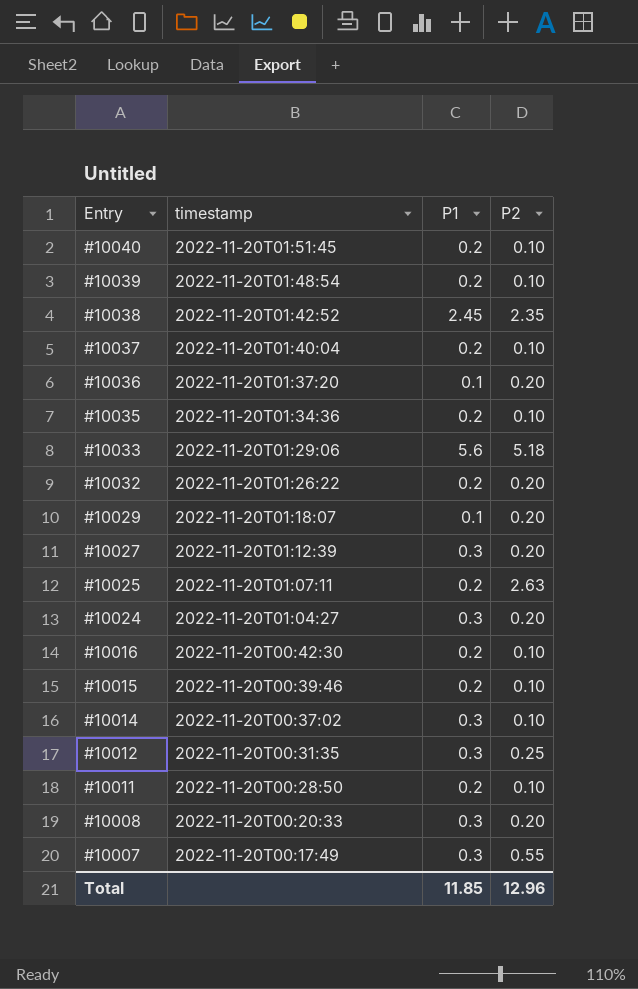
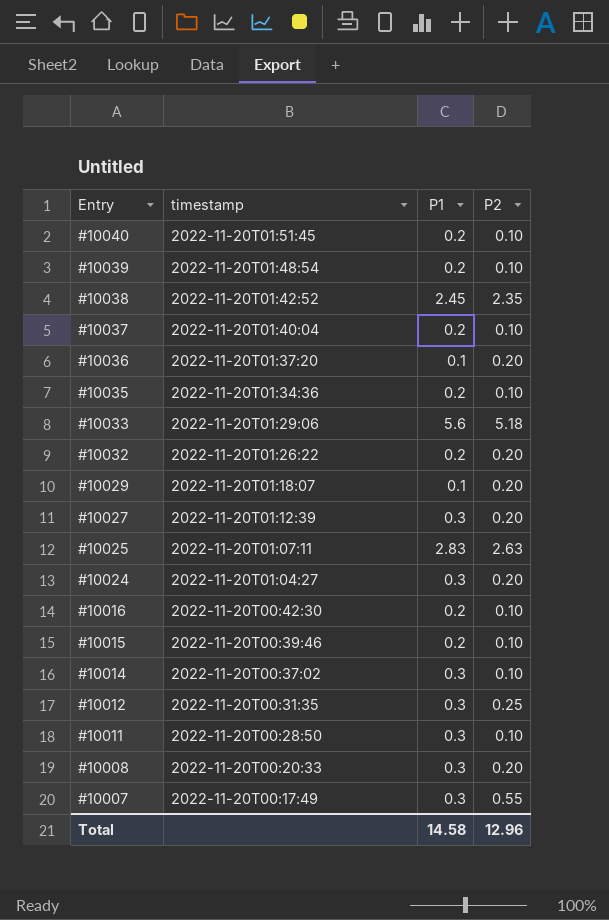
#10025 | P1: 0.2 -> 2.83
#10011 | P1: 0.2 -> 0.3
Total | P1: 11.85 -> 14.58

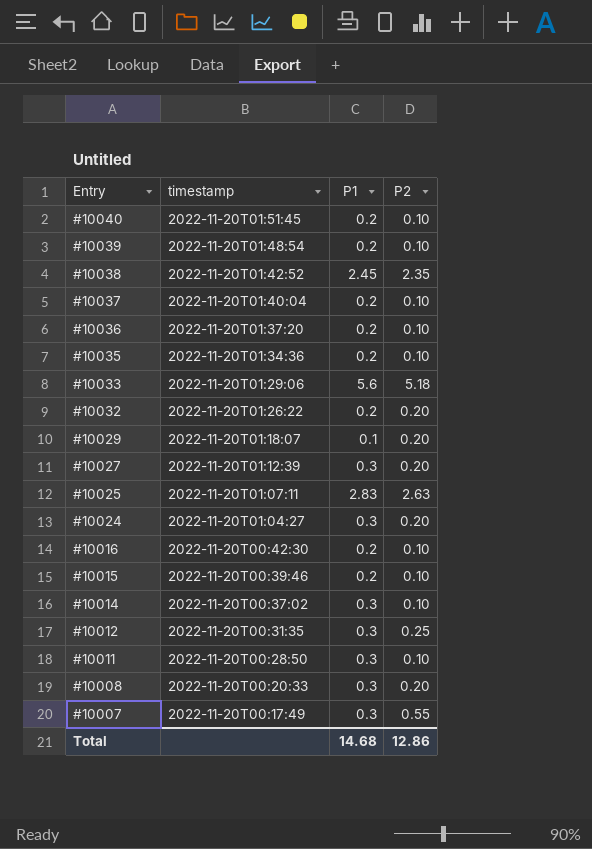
#10036 | P1: 0.1 -> 0.2
#10036 | P2: 0.20 -> 0.10
Total | P1: 14.58 -> 14.68
Total | P2: 12.96 -> 12.86

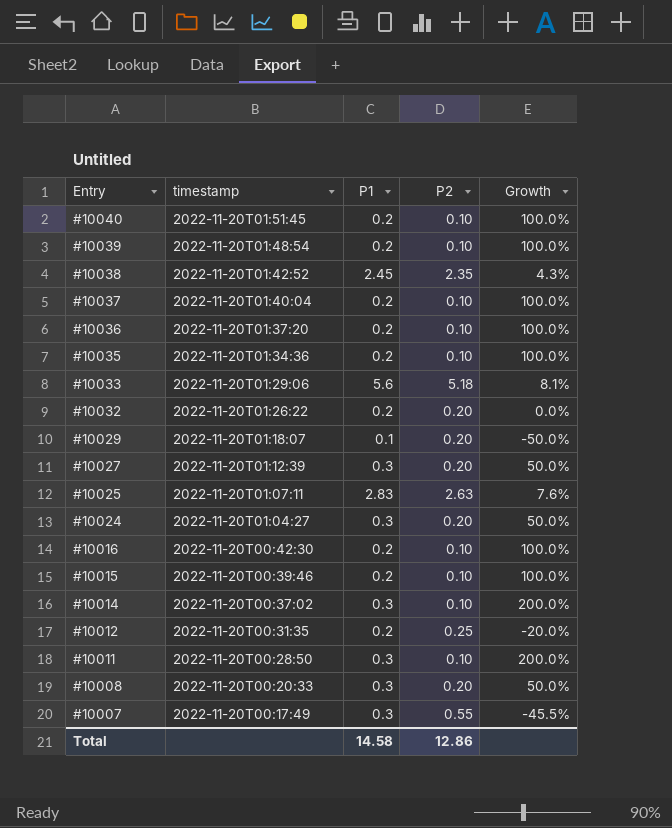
column Growth | formula: none -> ([P1] - [P2]) / [P2]
#10012 | P1: 0.3 -> 0.2
Total | P1: 14.68 -> 14.58

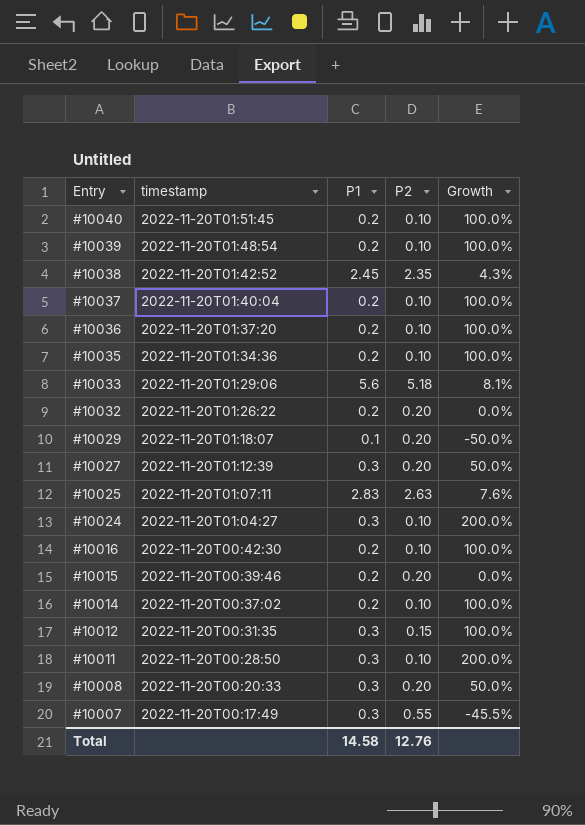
#10024 | P2: 0.20 -> 0.10
#10024 | Growth: 50.0% -> 200.0%
#10015 | P2: 0.10 -> 0.20
#10015 | Growth: 100.0% -> 0.0%
#10014 | P1: 0.3 -> 0.2
#10014 | Growth: 200.0% -> 100.0%
#10012 | P1: 0.2 -> 0.3
#10012 | P2: 0.25 -> 0.15
#10012 | Growth: -20.0% -> 100.0%
Total | P2: 12.86 -> 12.76

